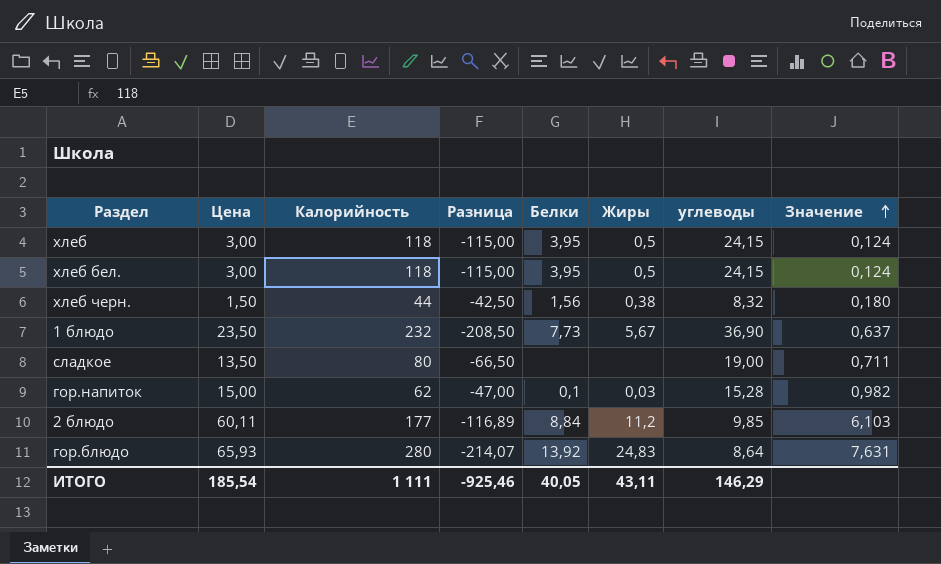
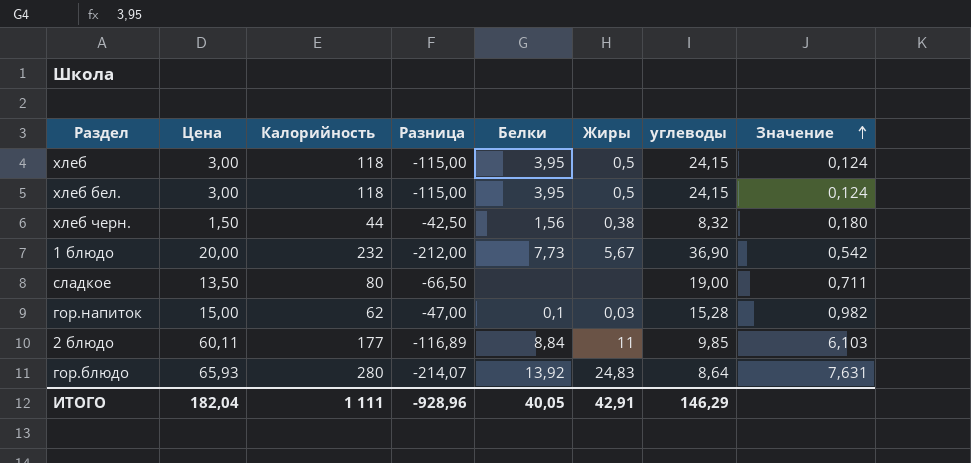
1 блюдо | Цена: 23,50 -> 20,00
1 блюдо | Разница: -208,50 -> -212,00
1 блюдо | Значение: 0,637 -> 0,542
2 блюдо | Жиры: 11,2 -> 11
ИТОГО | Цена: 185,54 -> 182,04
ИТОГО | Разница: -925,46 -> -928,96
ИТОГО | Жиры: 43,11 -> 42,91

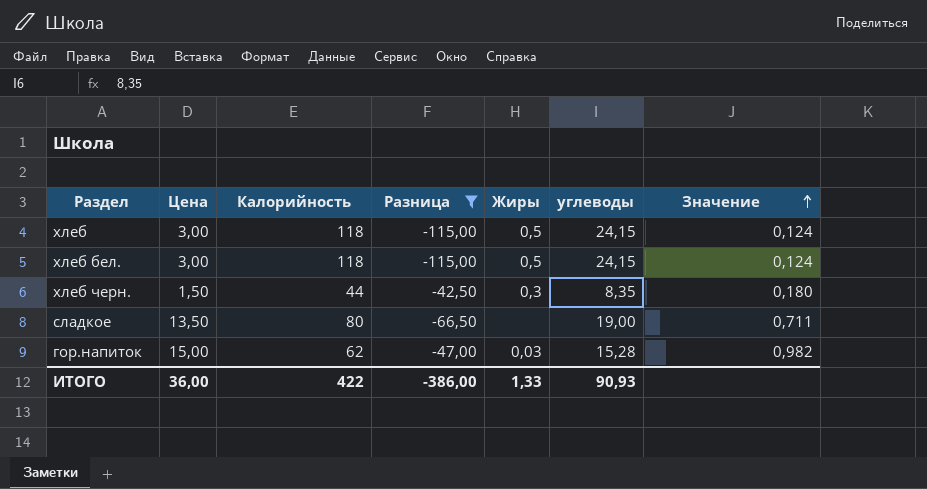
filter: none -> Разница >= -115,00
column Белки | position: 5 -> none
хлеб черн. | Жиры: 0,38 -> 0,3
хлеб черн. | углеводы: 8,32 -> 8,35
ИТОГО | Цена: 182,04 -> 36,00
ИТОГО | Калорийность: 1 111 -> 422
ИТОГО | Разница: -928,96 -> -386,00
ИТОГО | Жиры: 42,91 -> 1,33
ИТОГО | углеводы: 146,29 -> 90,93

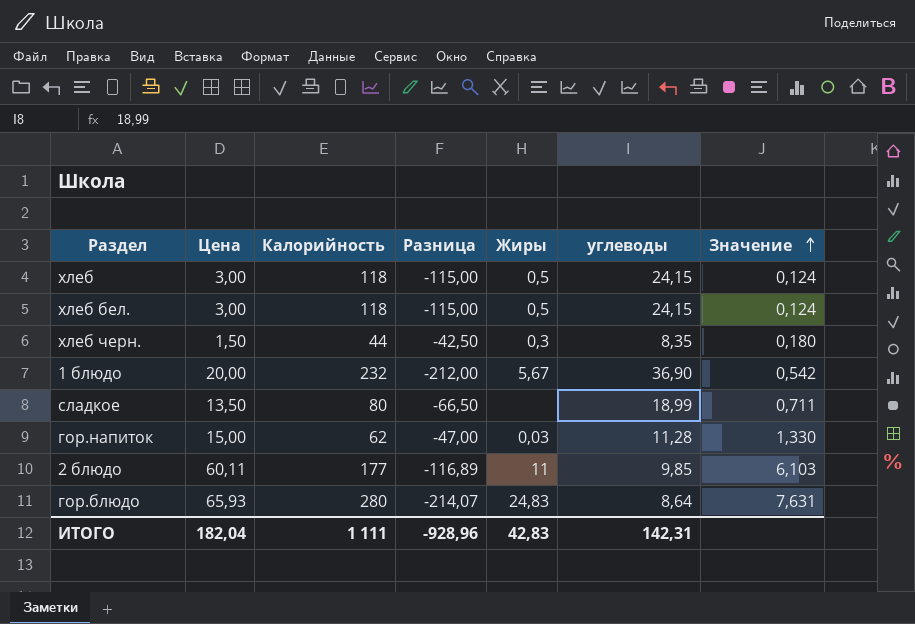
filter: Разница >= -115,00 -> none
сладкое | углеводы: 19,00 -> 18,99
гор.напиток | углеводы: 15,28 -> 11,28
гор.напиток | Значение: 0,982 -> 1,330
ИТОГО | Цена: 36,00 -> 182,04
ИТОГО | Калорийность: 422 -> 1 111
ИТОГО | Разница: -386,00 -> -928,96
ИТОГО | Жиры: 1,33 -> 42,83
ИТОГО | углеводы: 90,93 -> 142,31

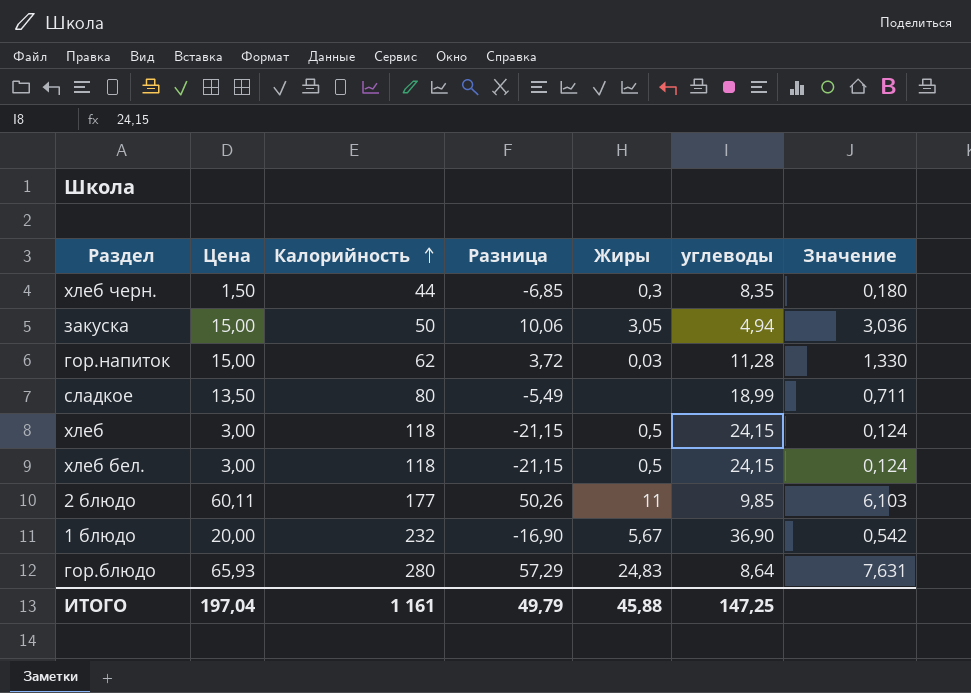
row order: Значение ascending -> Калорийность ascending
column Разница | formula: [Цена] - [Калорийность] -> [Цена] - [углеводы]
row закуска: none -> 15,00 | 50 | 10,06 | 3,05 | 4,94 | 3,036
ИТОГО | Цена: 182,04 -> 197,04
ИТОГО | Калорийность: 1 111 -> 1 161
ИТОГО | Разница: -928,96 -> 49,79
ИТОГО | Жиры: 42,83 -> 45,88
ИТОГО | углеводы: 142,31 -> 147,25

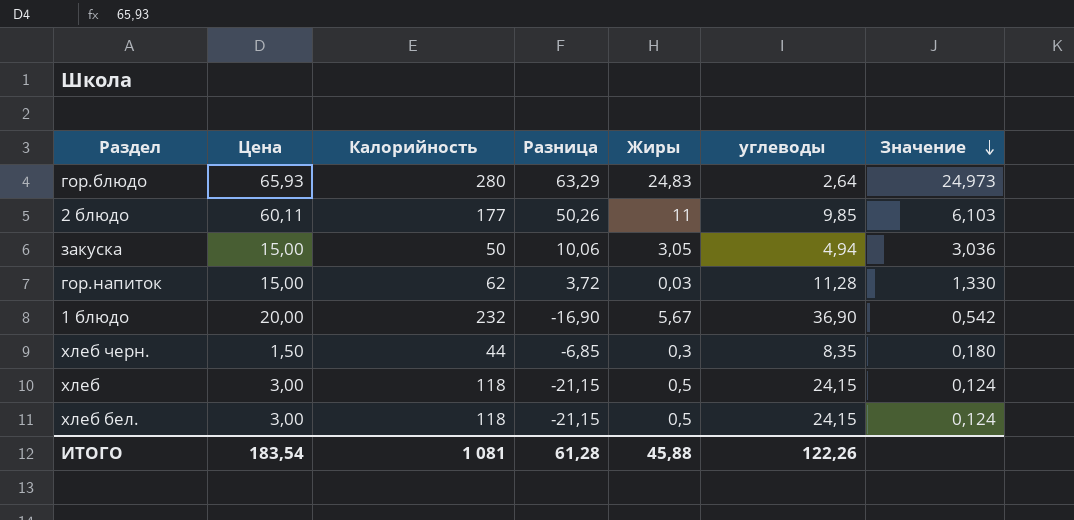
row order: Калорийность ascending -> Значение descending
row сладкое: 13,50 | 80 | -5,49 | none | 18,99 | 0,711 -> none
гор.блюдо | Разница: 57,29 -> 63,29
гор.блюдо | углеводы: 8,64 -> 2,64
гор.блюдо | Значение: 7,631 -> 24,973
ИТОГО | Цена: 197,04 -> 183,54
ИТОГО | Калорийность: 1 161 -> 1 081
ИТОГО | Разница: 49,79 -> 61,28
ИТОГО | углеводы: 147,25 -> 122,26

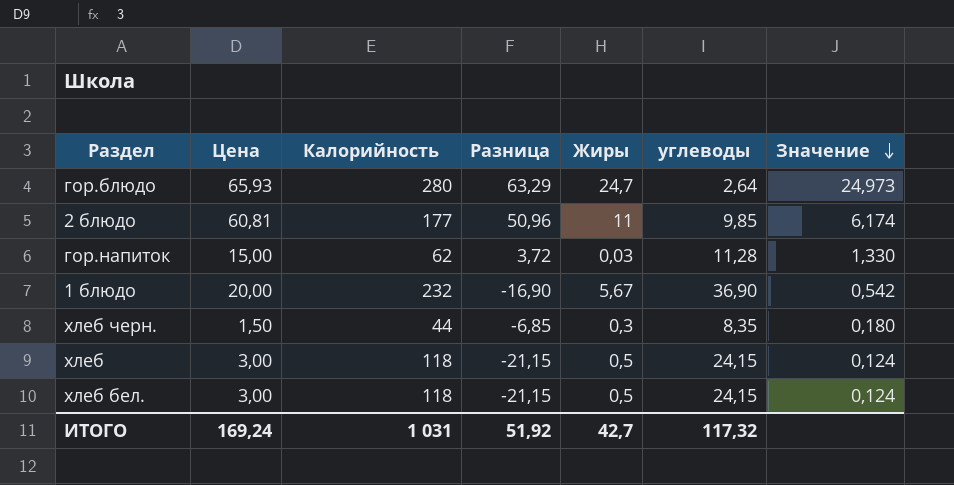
row закуска: 15,00 | 50 | 10,06 | 3,05 | 4,94 | 3,036 -> none
гор.блюдо | Жиры: 24,83 -> 24,7
2 блюдо | Цена: 60,11 -> 60,81
2 блюдо | Разница: 50,26 -> 50,96
2 блюдо | Значение: 6,103 -> 6,174
ИТОГО | Цена: 183,54 -> 169,24
ИТОГО | Калорийность: 1 081 -> 1 031
ИТОГО | Разница: 61,28 -> 51,92
ИТОГО | Жиры: 45,88 -> 42,7
ИТОГО | углеводы: 122,26 -> 117,32

